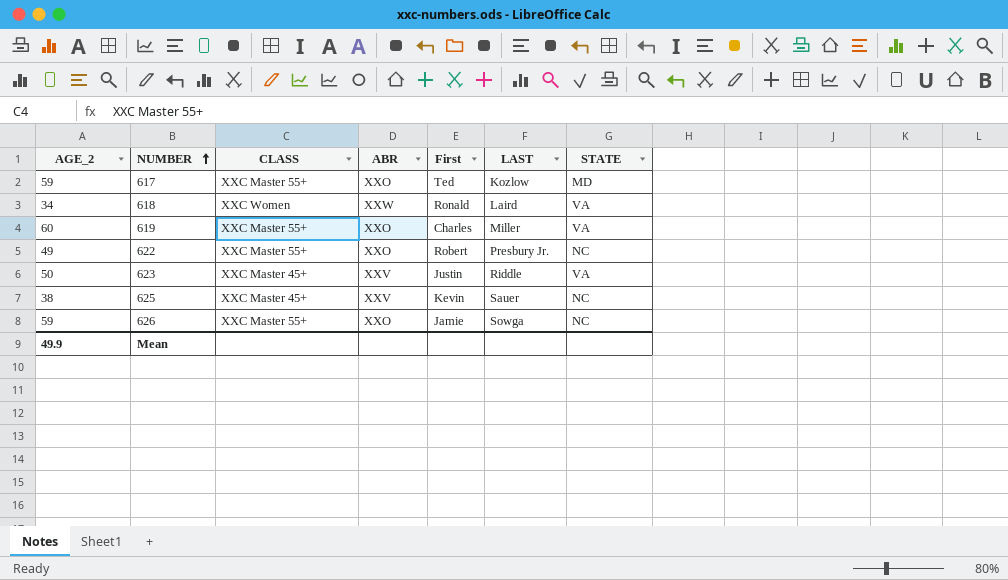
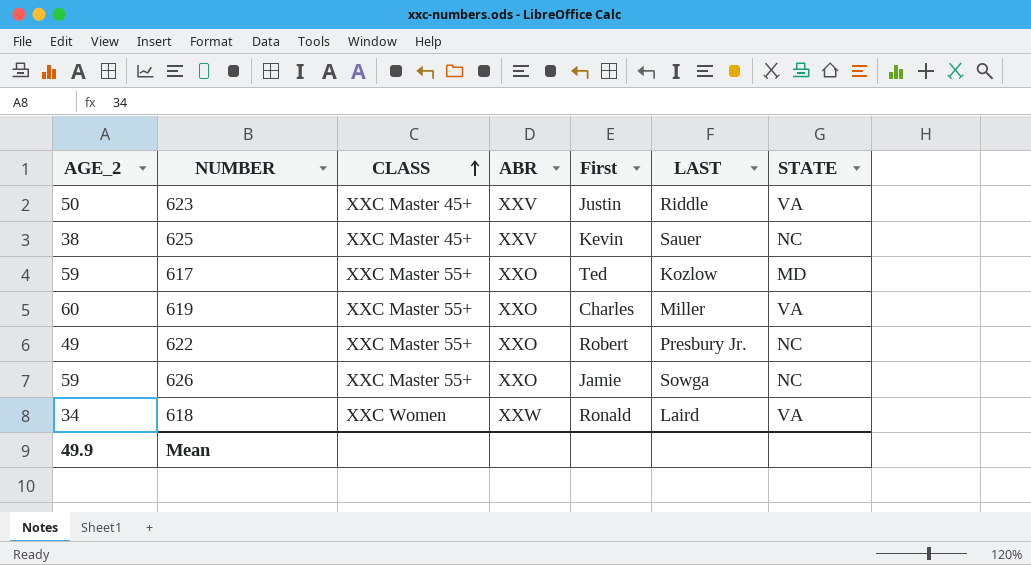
row order: NUMBER ascending -> CLASS ascending

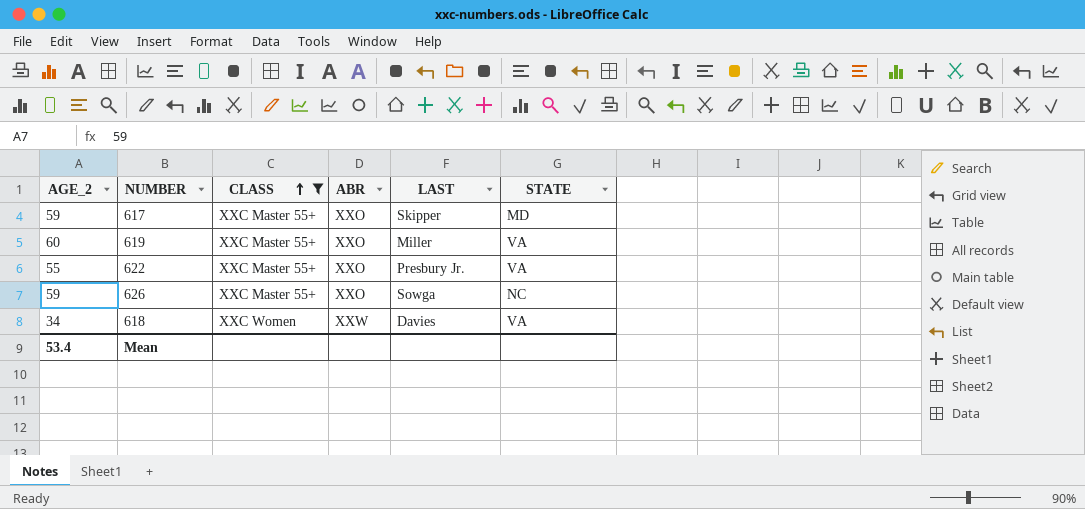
filter: none -> CLASS != XXC Master 45+
column First | position: 5 -> none
617 | LAST: Kozlow -> Skipper
622 | AGE_2: 49 -> 55
622 | STATE: NC -> VA
618 | LAST: Laird -> Davies
Mean | AGE_2: 49.9 -> 53.4

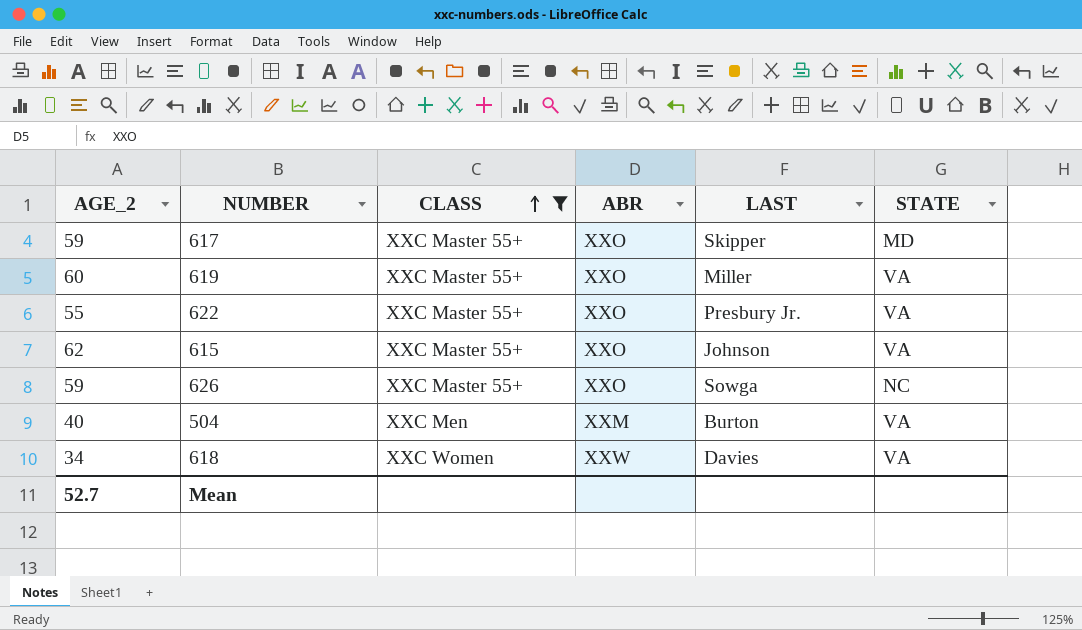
row 615: none -> 62 | XXC Master 55+ | XXO | Johnson | VA
row 504: none -> 40 | XXC Men | XXM | Burton | VA
Mean | AGE_2: 53.4 -> 52.7

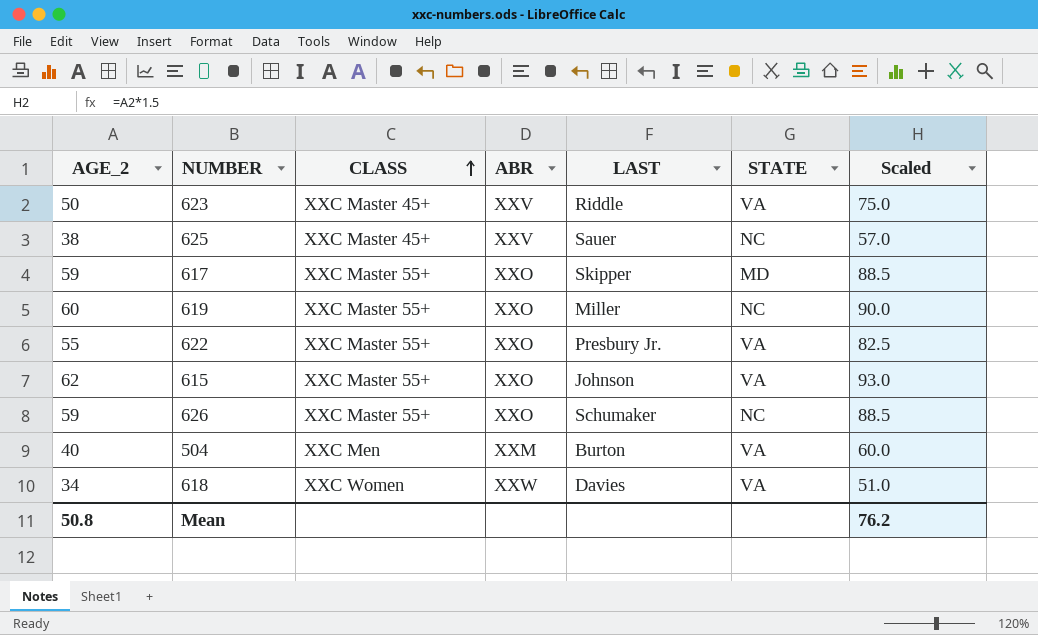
filter: CLASS != XXC Master 45+ -> none
column Scaled | formula: none -> [AGE_2] * 1.5
619 | STATE: VA -> NC
626 | LAST: Sowga -> Schumaker
Mean | AGE_2: 52.7 -> 50.8

